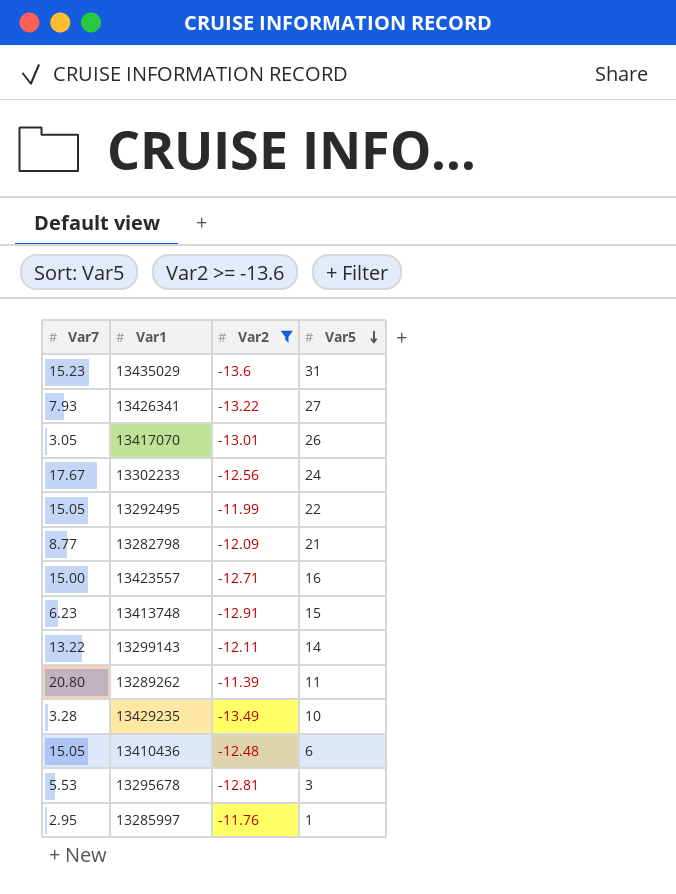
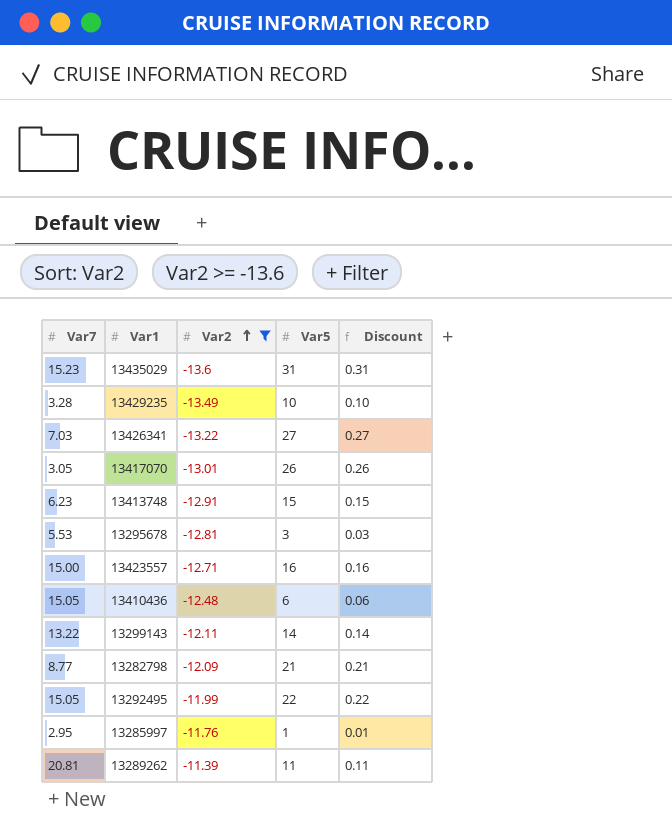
row order: Var5 descending -> Var2 ascending
column Discount | formula: none -> [Var5] * 0.01
row 13302233: 17.67 | -12.56 | 24 -> none
13426341 | Var7: 7.93 -> 7.03
13289262 | Var7: 20.80 -> 20.81

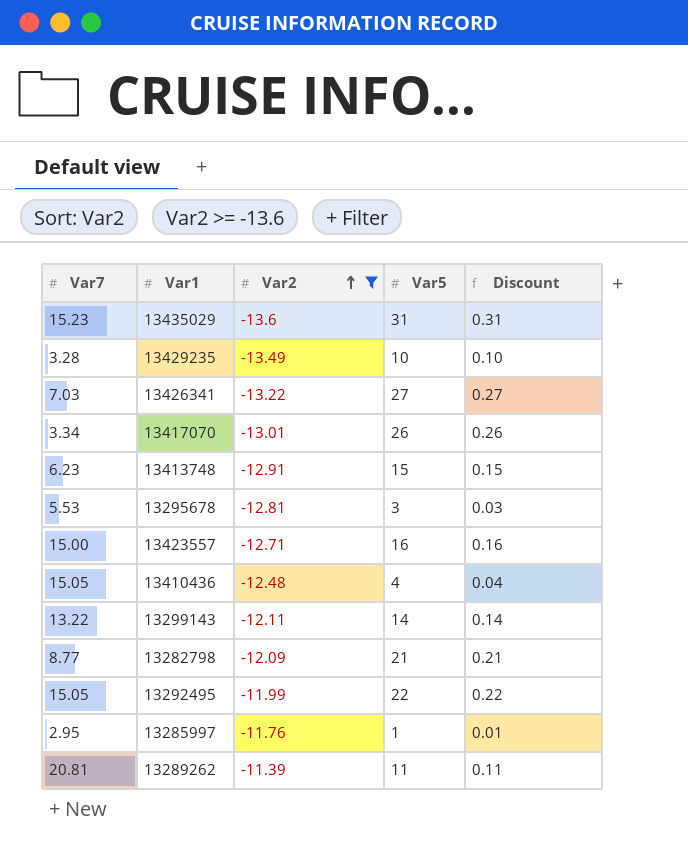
13417070 | Var7: 3.05 -> 3.34
13410436 | Var5: 6 -> 4
13410436 | Discount: 0.06 -> 0.04

